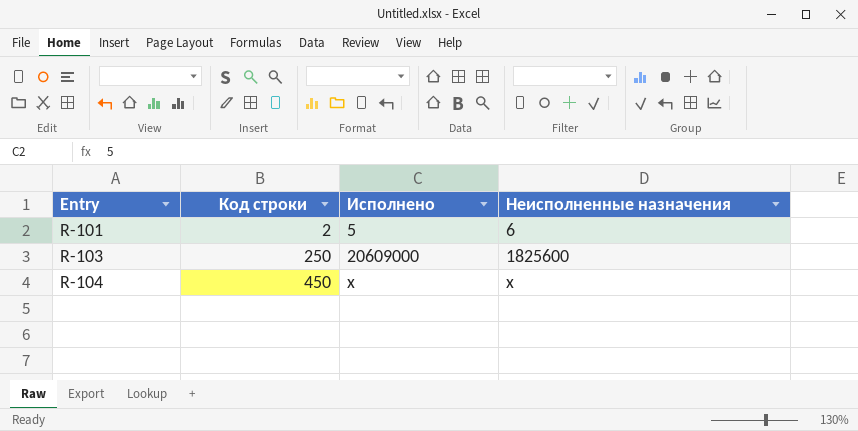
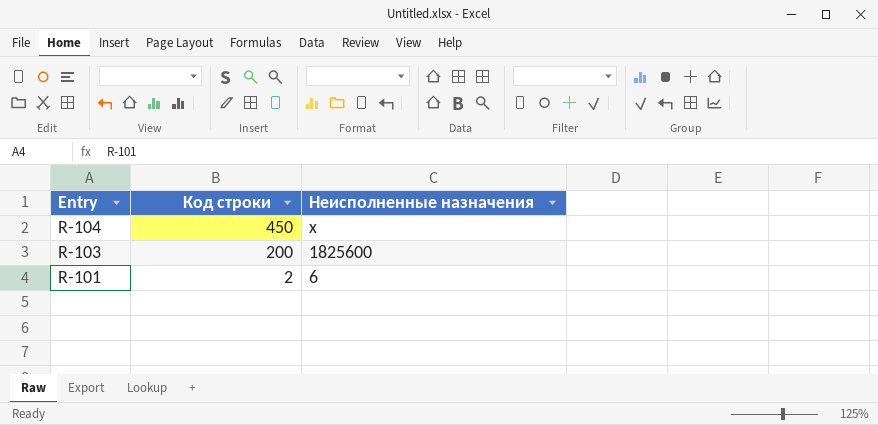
row order: Entry ascending -> Entry descending
column Исполнено | position: 3 -> none
R-103 | Код строки: 250 -> 200

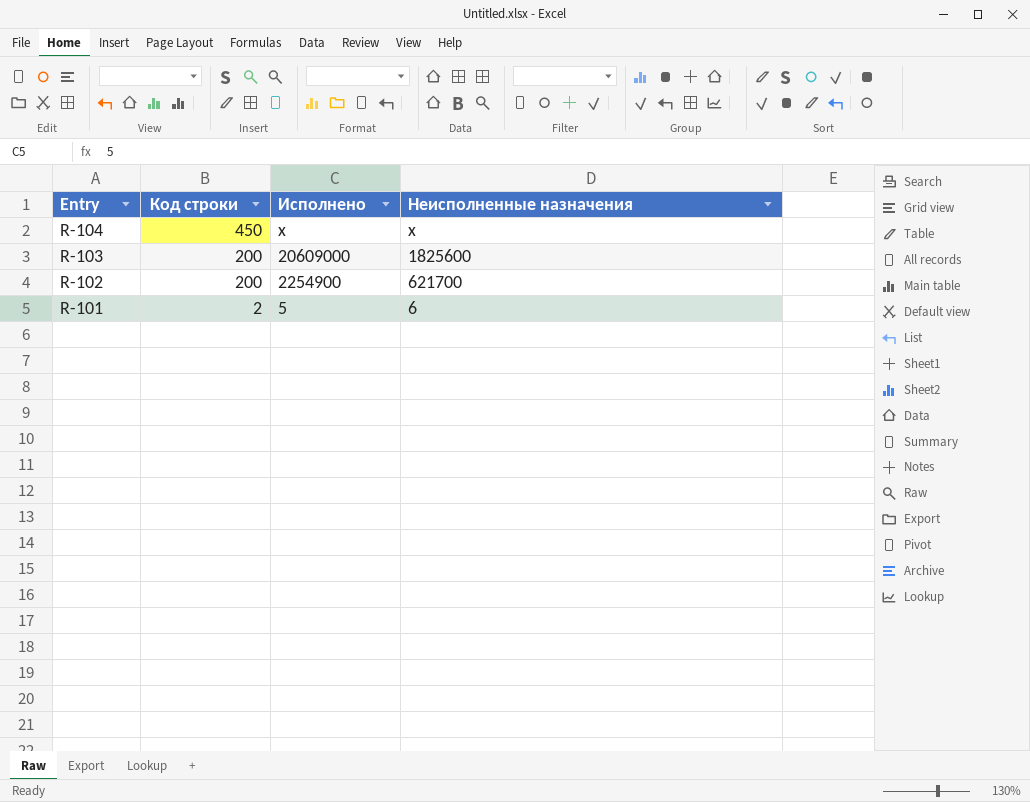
column Исполнено | position: none -> 3
row R-102: none -> 200 | 2254900 | 621700

